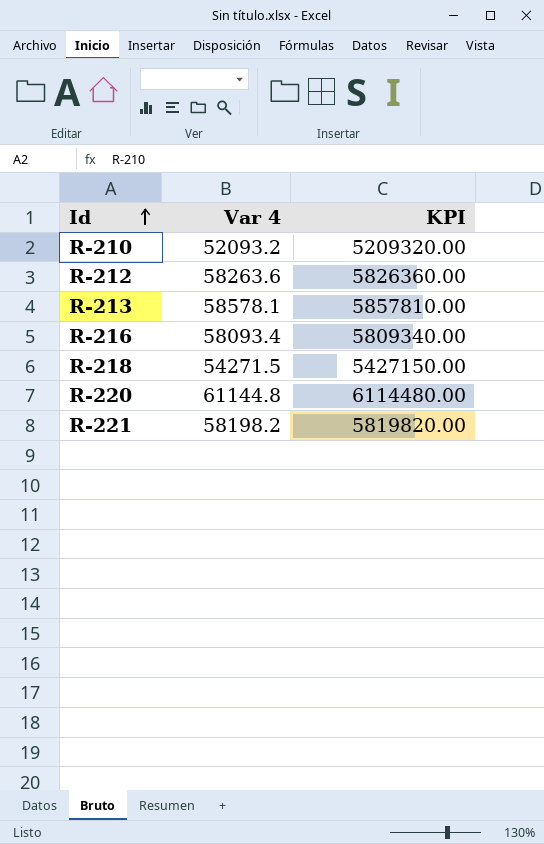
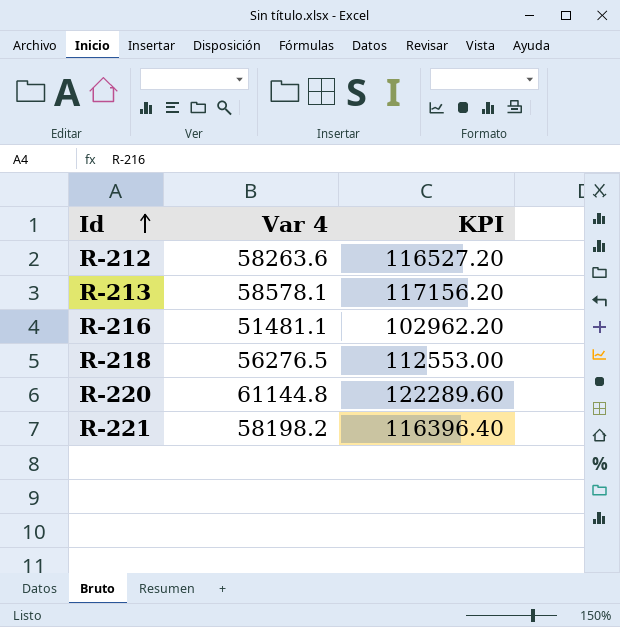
column KPI | formula: [Var 4] * 100 -> [Var 4] * 2
row R-210: 52093.2 | 5209320.00 -> none
R-216 | Var 4: 58093.4 -> 51481.1
R-218 | Var 4: 54271.5 -> 56276.5

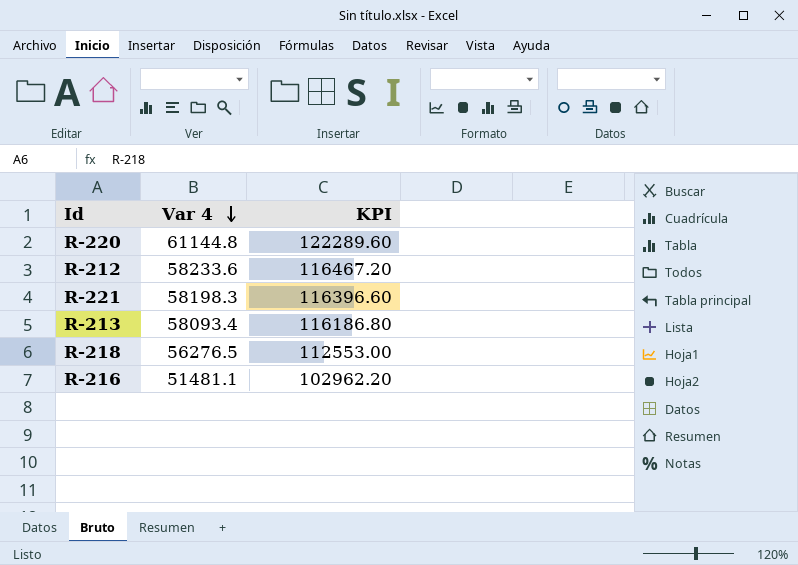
row order: Id ascending -> Var 4 descending
R-212 | Var 4: 58263.6 -> 58233.6
R-212 | KPI: 116527.20 -> 116467.20
R-221 | Var 4: 58198.2 -> 58198.3
R-221 | KPI: 116396.40 -> 116396.60
R-213 | Var 4: 58578.1 -> 58093.4
R-213 | KPI: 117156.20 -> 116186.80

